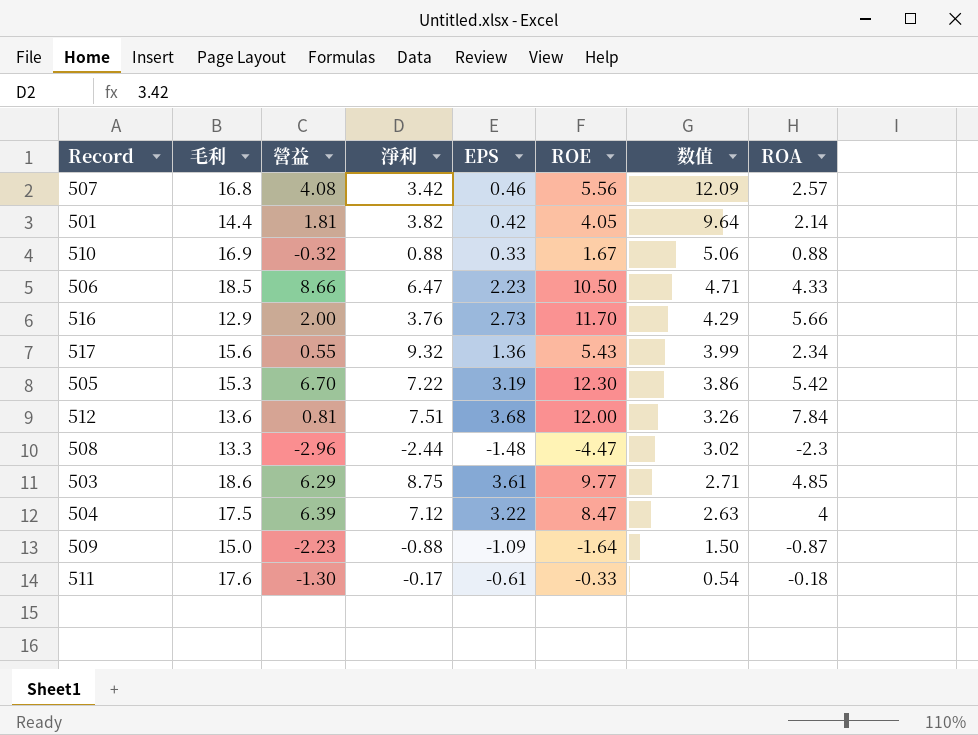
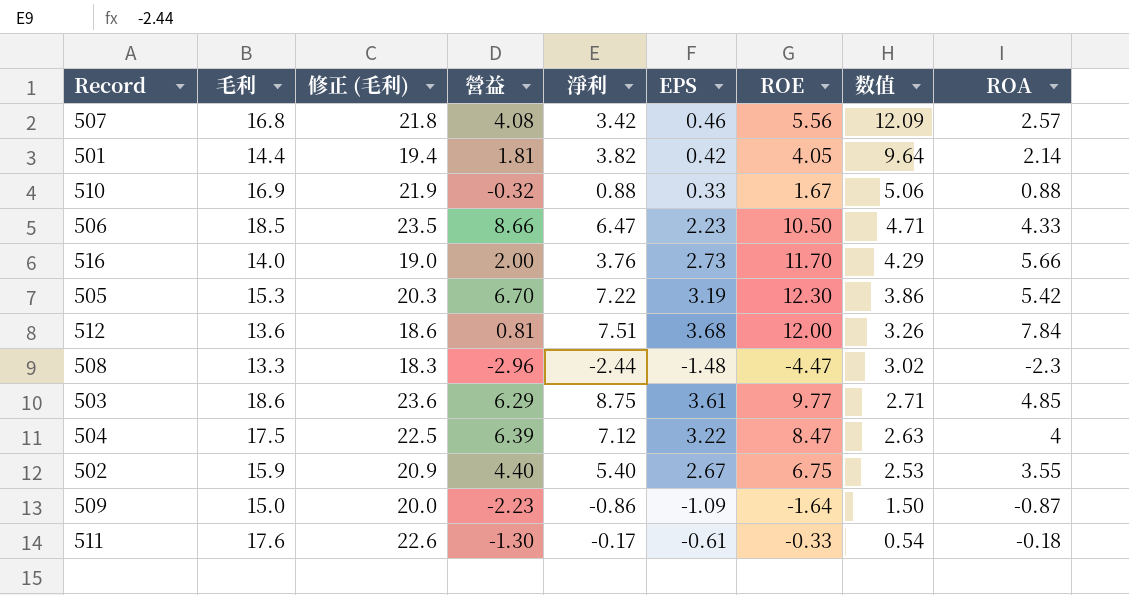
column 修正 (毛利) | formula: none -> [毛利] + 5
row 517: 15.6 | 0.55 | 9.32 | 1.36 | 5.43 | 3.99 | 2.34 -> none
516 | 毛利: 12.9 -> 14.0
row 502: none -> 15.9 | 20.9 | 4.40 | 5.40 | 2.67 | 6.75 | 2.53 | 3.55
509 | 淨利: -0.88 -> -0.86

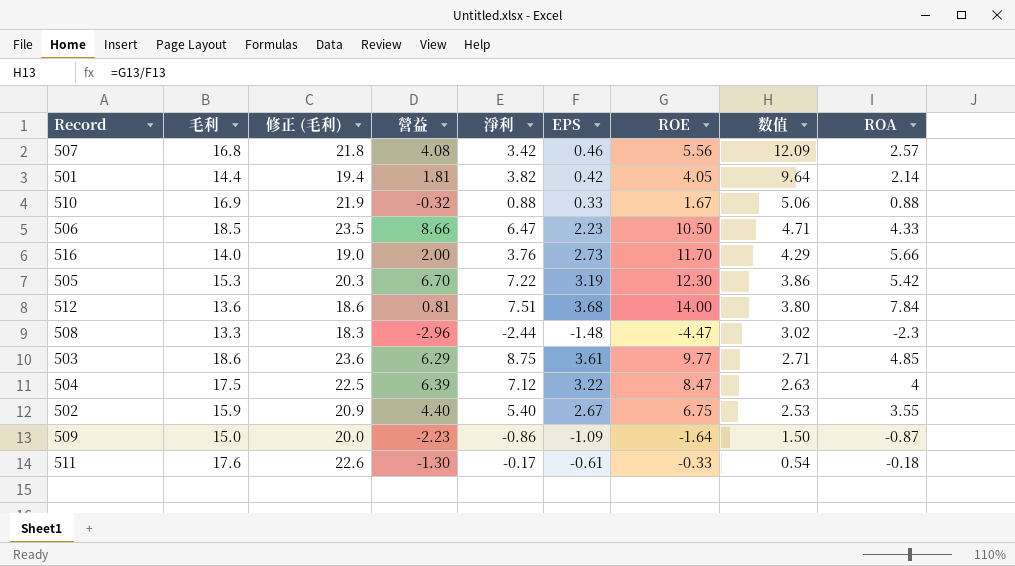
512 | ROE: 12.00 -> 14.00
512 | 数值: 3.26 -> 3.80

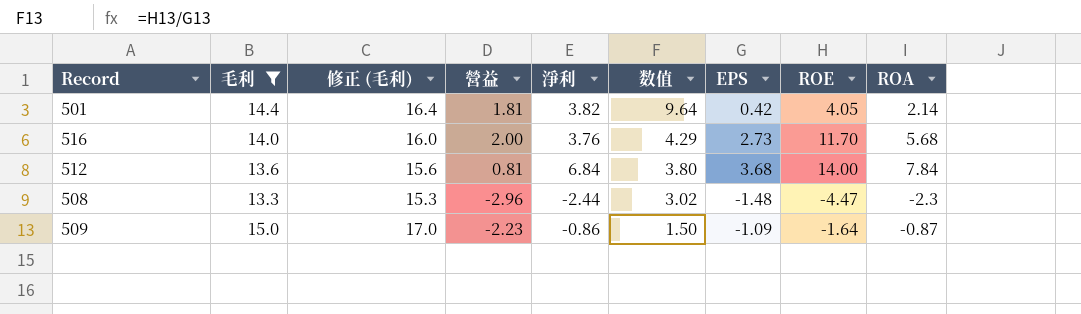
filter: none -> 毛利 <= 15.0
column 修正 (毛利) | formula: [毛利] + 5 -> [毛利] + 2
column 数值 | position: 8 -> 6
516 | ROA: 5.66 -> 5.68
512 | 淨利: 7.51 -> 6.84

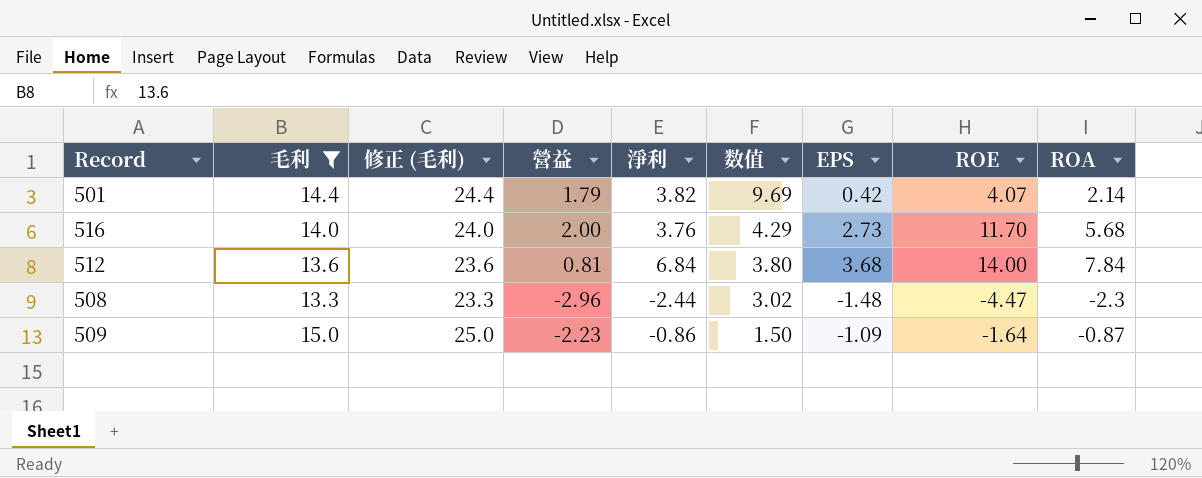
column 修正 (毛利) | formula: [毛利] + 2 -> [毛利] + 10
501 | 營益: 1.81 -> 1.79
501 | 数值: 9.64 -> 9.69
501 | ROE: 4.05 -> 4.07

